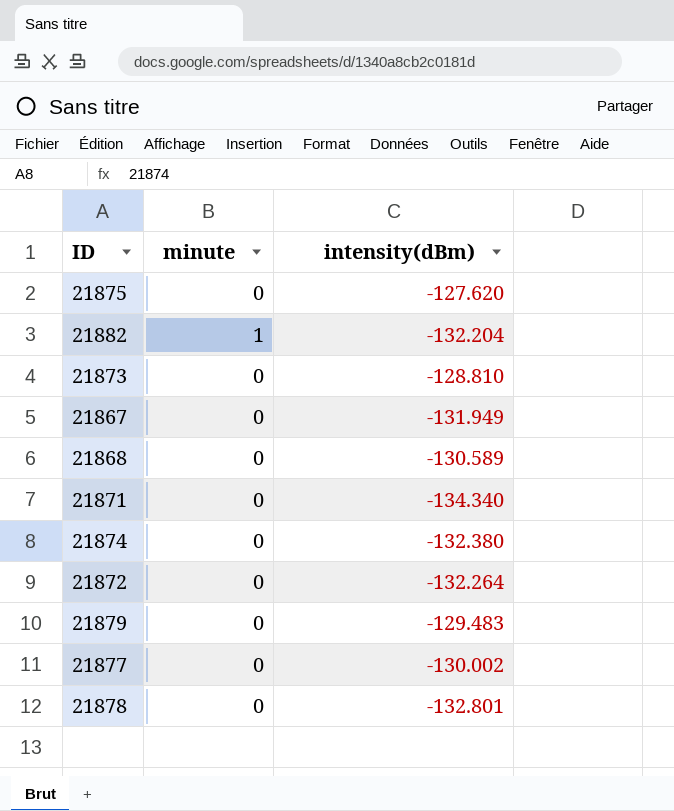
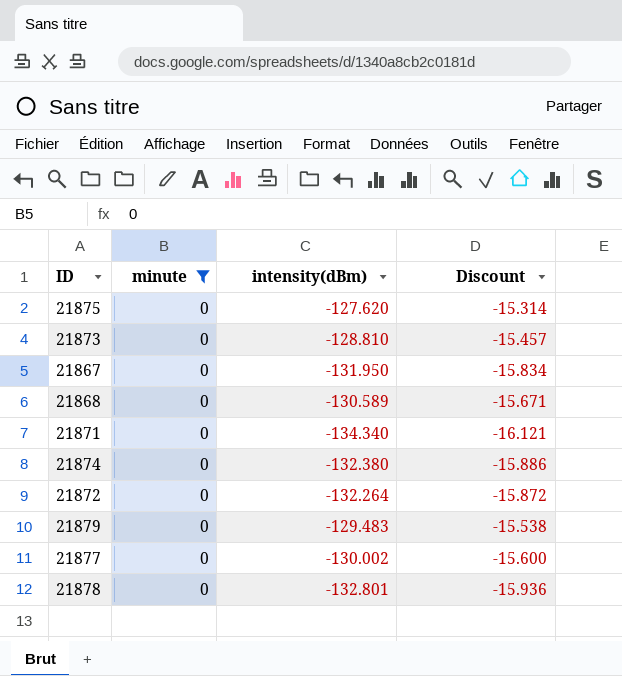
filter: none -> minute = 0
column Discount | formula: none -> [intensity(dBm)] * 0.12
21867 | intensity(dBm): -131.949 -> -131.950

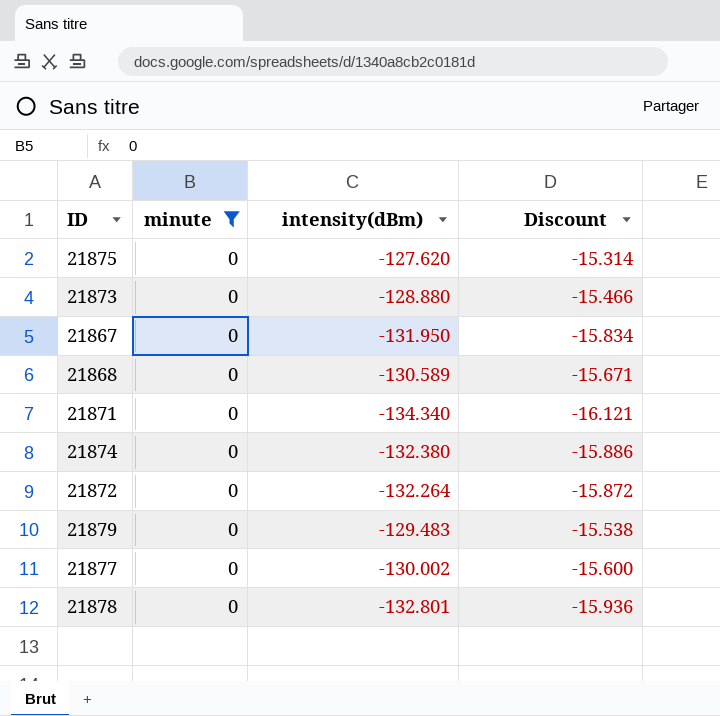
21873 | intensity(dBm): -128.810 -> -128.880
21873 | Discount: -15.457 -> -15.466

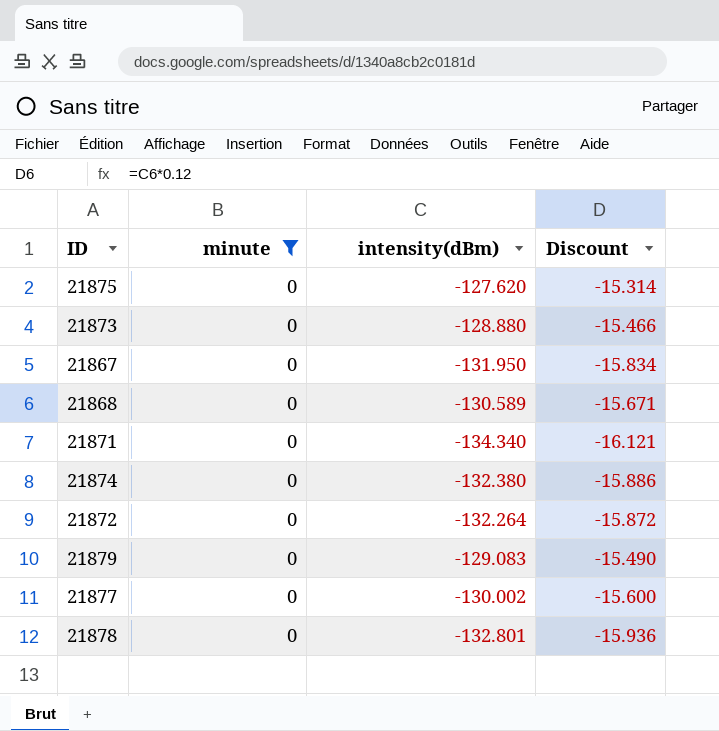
21879 | intensity(dBm): -129.483 -> -129.083
21879 | Discount: -15.538 -> -15.490

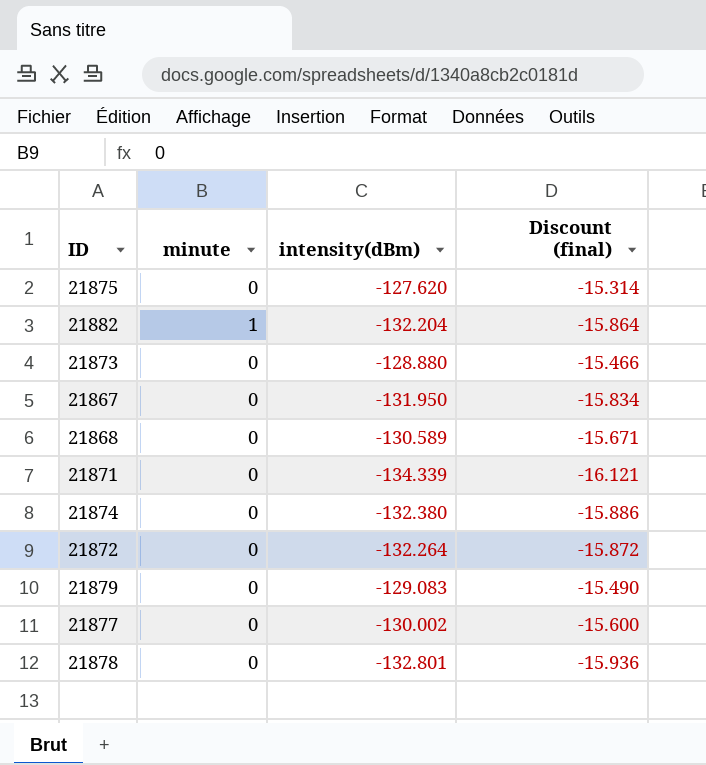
filter: minute = 0 -> none
column name: Discount -> Discount (final)
21871 | intensity(dBm): -134.340 -> -134.339

